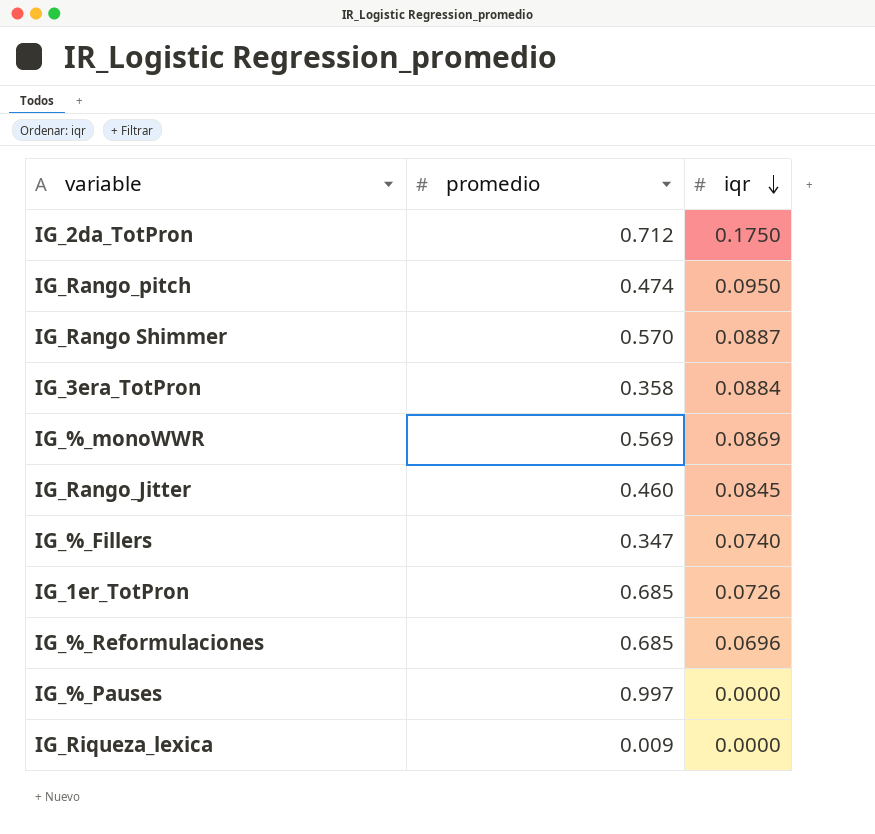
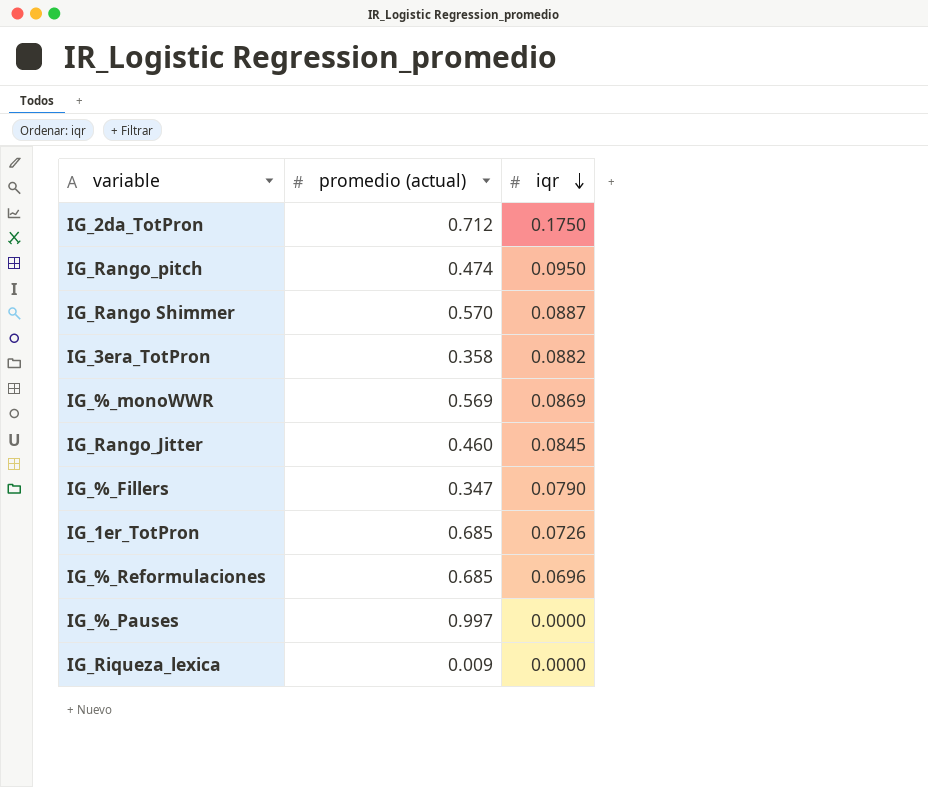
column name: promedio -> promedio (actual)
IG_3era_TotPron | iqr: 0.0884 -> 0.0882
IG_%_Fillers | iqr: 0.0740 -> 0.0790

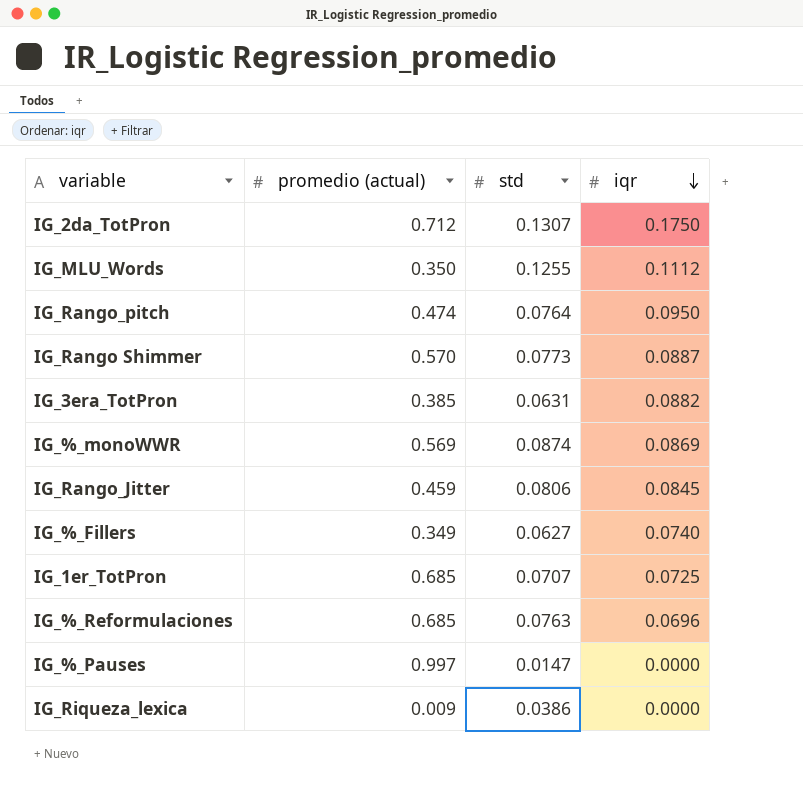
column std | position: none -> 3
row IG_MLU_Words: none -> 0.350 | 0.1255 | 0.1112
IG_3era_TotPron | promedio (actual): 0.358 -> 0.385
IG_Rango_Jitter | promedio (actual): 0.460 -> 0.459
IG_%_Fillers | promedio (actual): 0.347 -> 0.349
IG_%_Fillers | iqr: 0.0790 -> 0.0740
IG_1er_TotPron | iqr: 0.0726 -> 0.0725

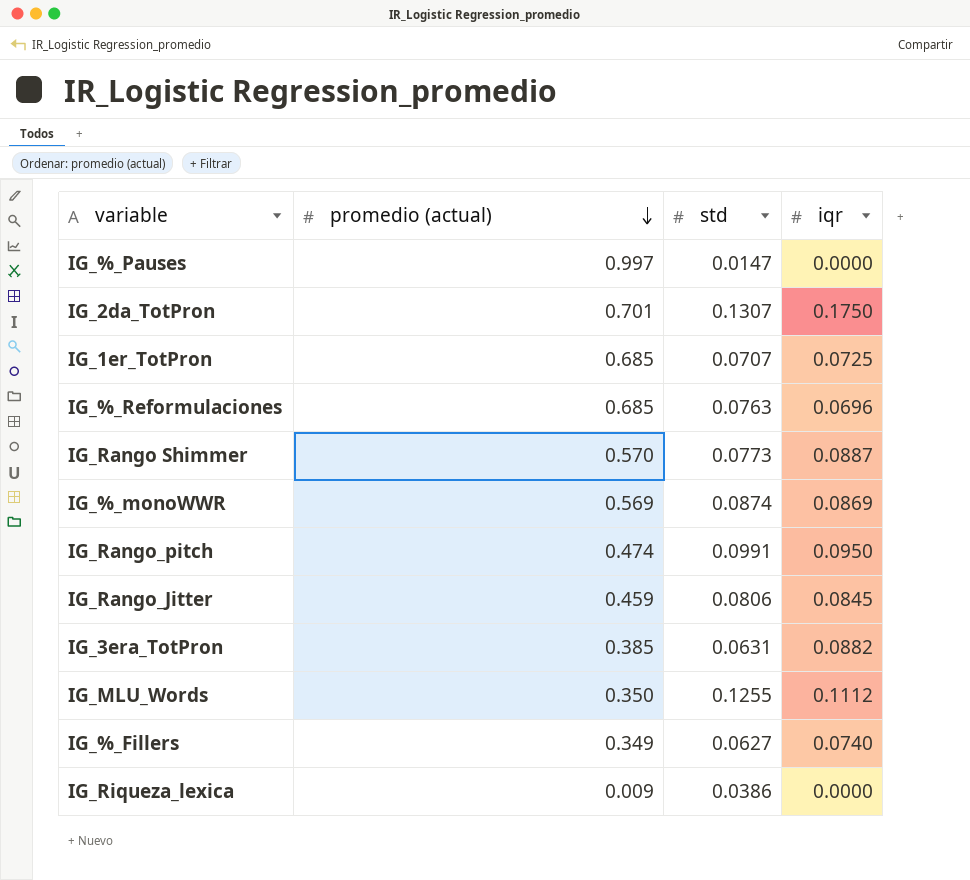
row order: iqr descending -> promedio (actual) descending
IG_2da_TotPron | promedio (actual): 0.712 -> 0.701
IG_Rango_pitch | std: 0.0764 -> 0.0991

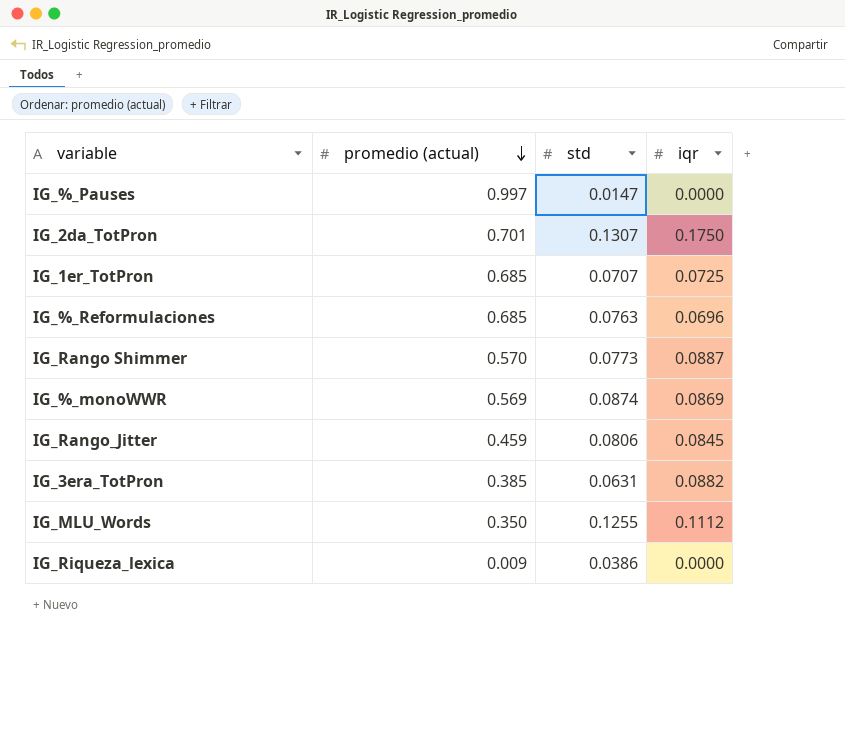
row IG_Rango_pitch: 0.474 | 0.0991 | 0.0950 -> none
row IG_%_Fillers: 0.349 | 0.0627 | 0.0740 -> none

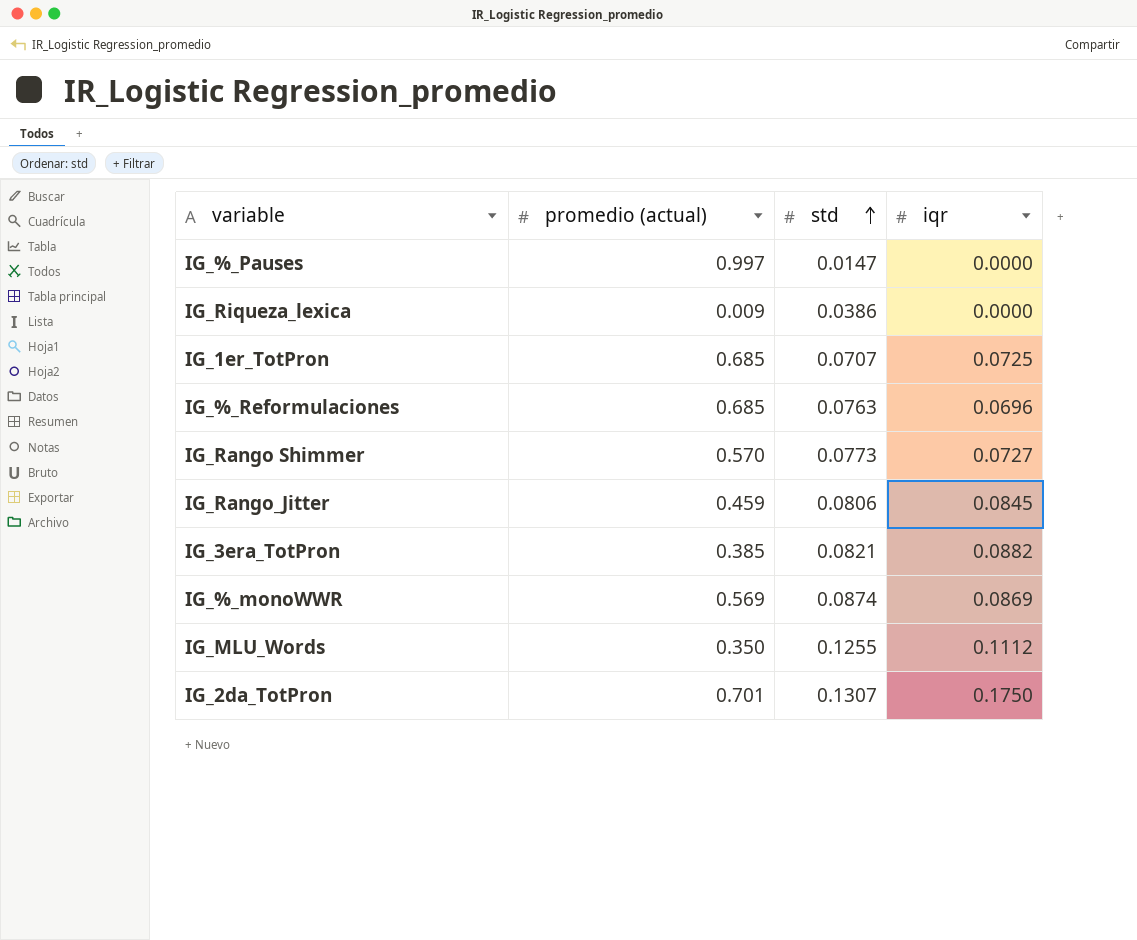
row order: promedio (actual) descending -> std ascending
IG_Rango Shimmer | iqr: 0.0887 -> 0.0727
IG_3era_TotPron | std: 0.0631 -> 0.0821

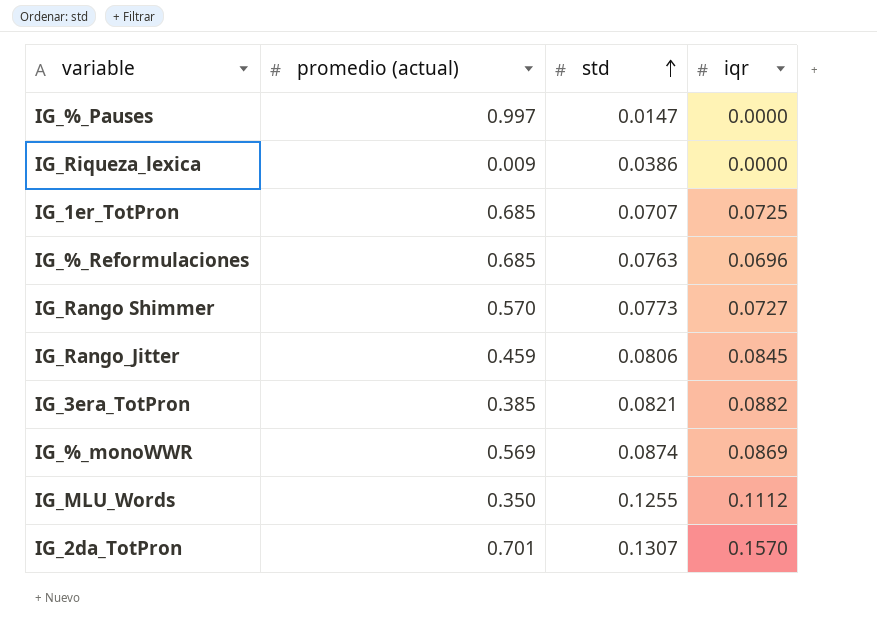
IG_2da_TotPron | iqr: 0.1750 -> 0.1570

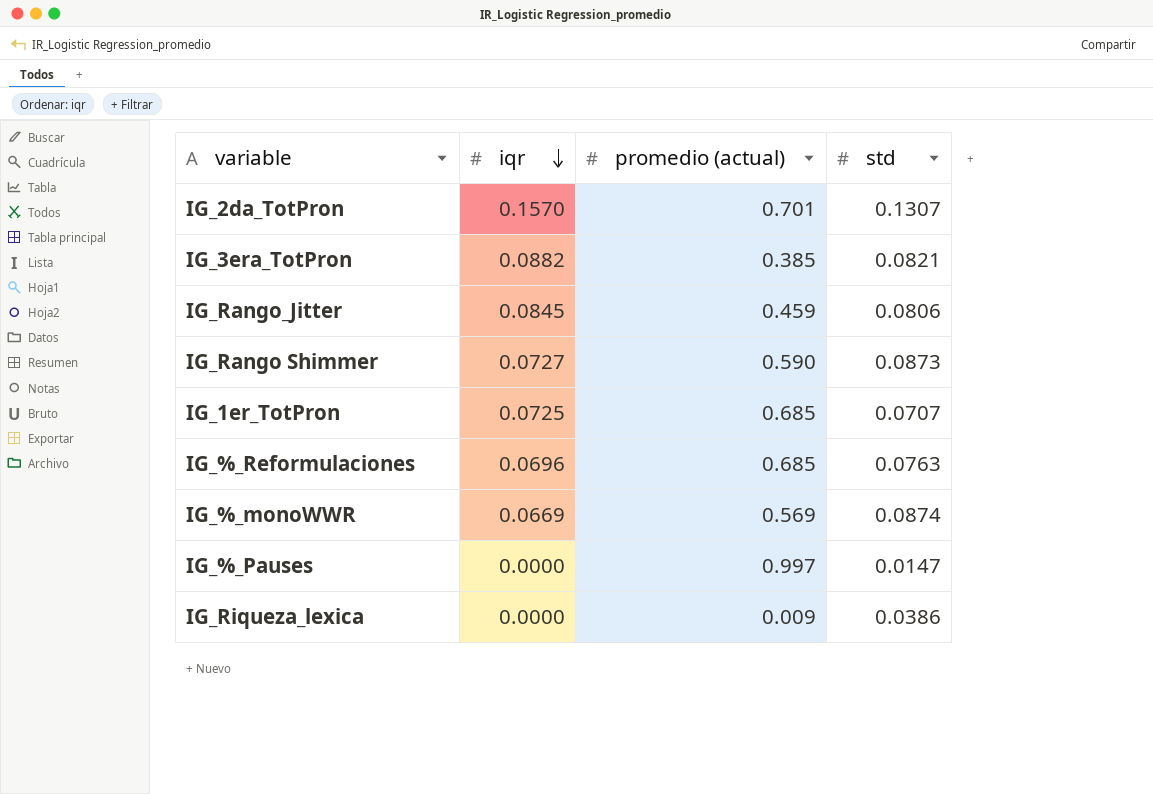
row order: std ascending -> iqr descending
column iqr | position: 4 -> 2
row IG_MLU_Words: 0.350 | 0.1255 | 0.1112 -> none
IG_Rango Shimmer | promedio (actual): 0.570 -> 0.590
IG_Rango Shimmer | std: 0.0773 -> 0.0873
IG_%_monoWWR | iqr: 0.0869 -> 0.0669

